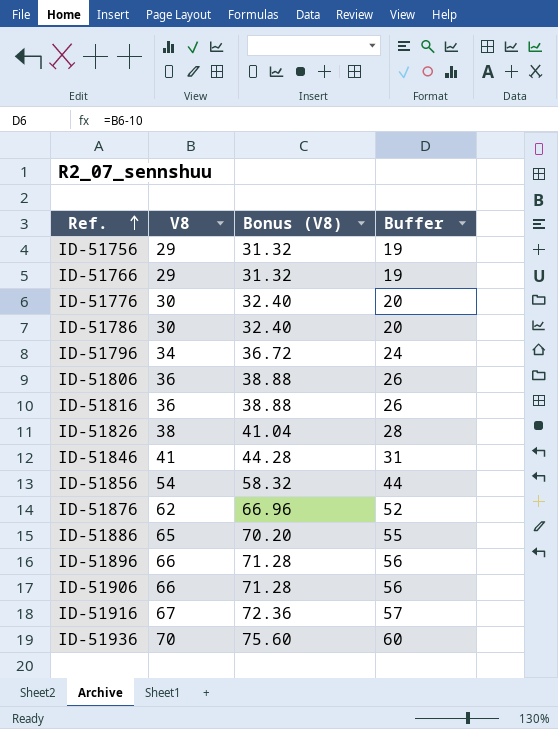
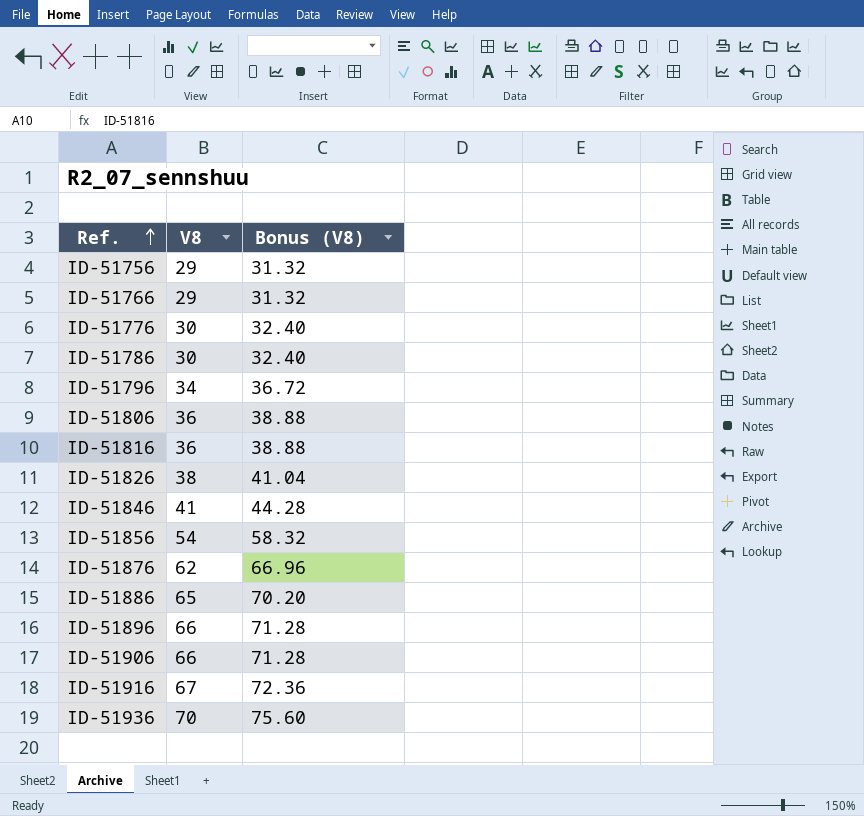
column Buffer | formula: [V8] - 10 -> none

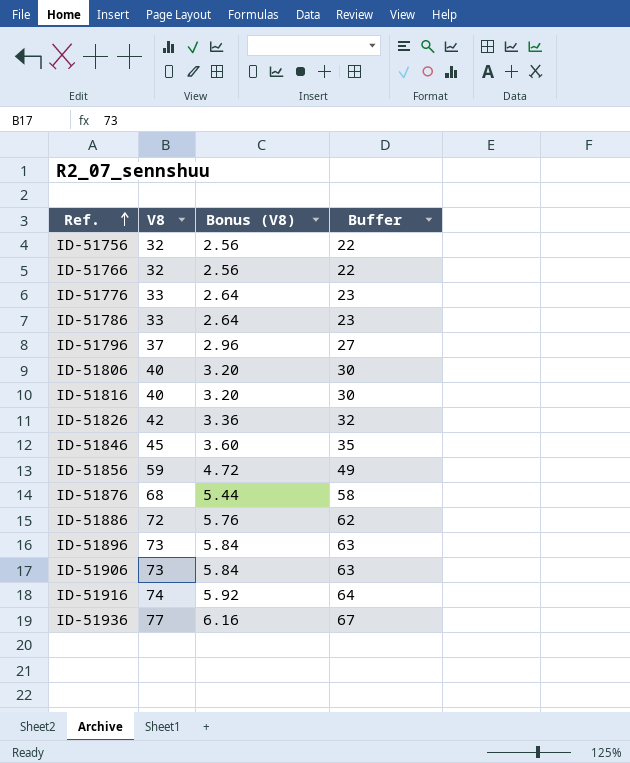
column Bonus (V8) | formula: [V8] * 1.08 -> [V8] * 0.08
column Buffer | formula: none -> [V8] - 10
ID-51756 | V8: 29 -> 32
ID-51766 | V8: 29 -> 32
ID-51776 | V8: 30 -> 33
ID-51786 | V8: 30 -> 33
ID-51796 | V8: 34 -> 37
ID-51806 | V8: 36 -> 40
ID-51816 | V8: 36 -> 40
ID-51826 | V8: 38 -> 42
ID-51846 | V8: 41 -> 45
ID-51856 | V8: 54 -> 59
ID-51876 | V8: 62 -> 68
ID-51886 | V8: 65 -> 72
ID-51896 | V8: 66 -> 73
ID-51906 | V8: 66 -> 73
ID-51916 | V8: 67 -> 74
ID-51936 | V8: 70 -> 77

